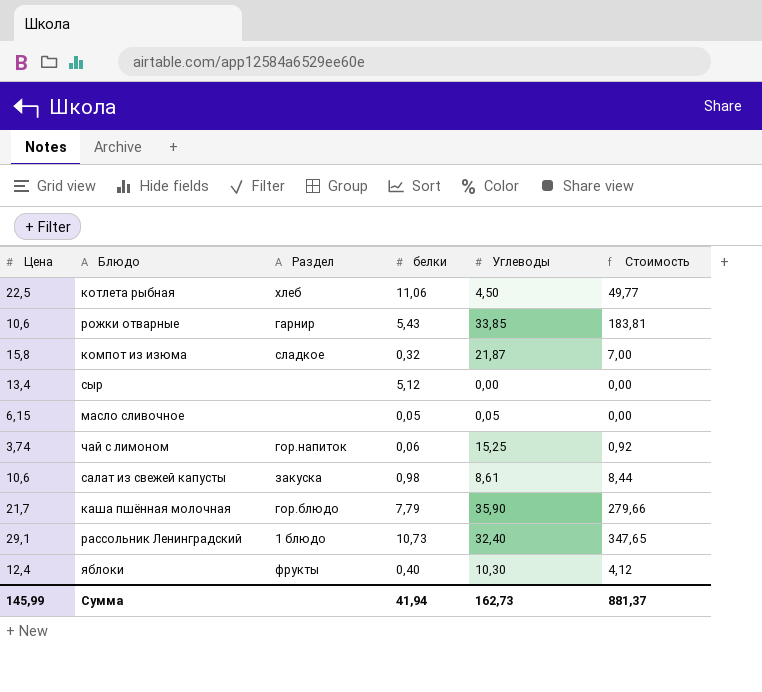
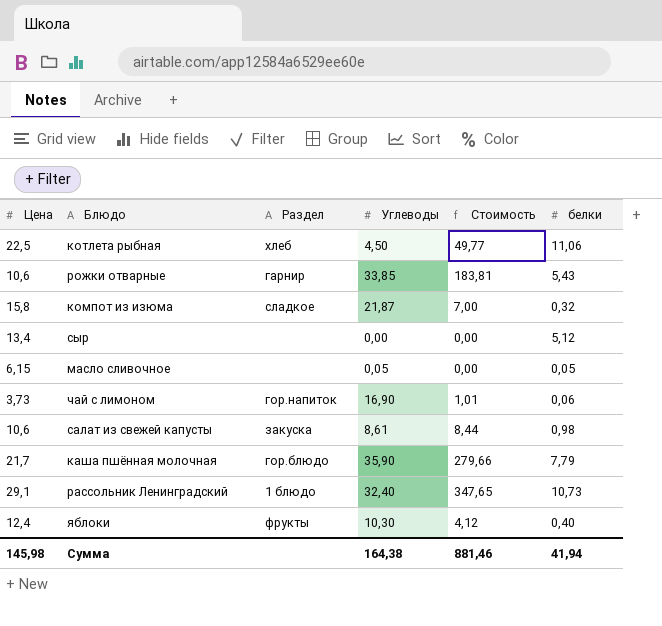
column белки | position: 4 -> 6
чай с лимоном | Цена: 3,74 -> 3,73
чай с лимоном | Углеводы: 15,25 -> 16,90
чай с лимоном | Стоимость: 0,92 -> 1,01
Сумма | Цена: 145,99 -> 145,98
Сумма | Углеводы: 162,73 -> 164,38
Сумма | Стоимость: 881,37 -> 881,46

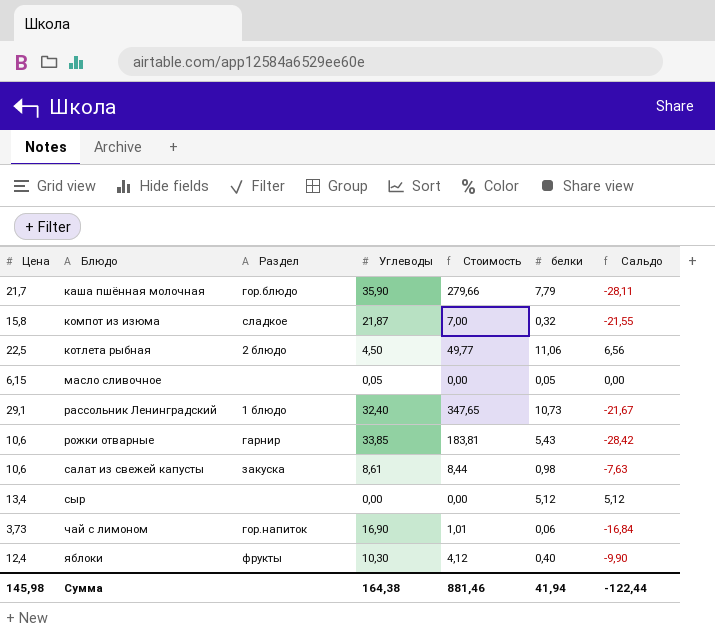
row order: none -> Блюдо ascending
column Сальдо | formula: none -> [белки] - [Углеводы]
котлета рыбная | Раздел: хлеб -> 2 блюдо

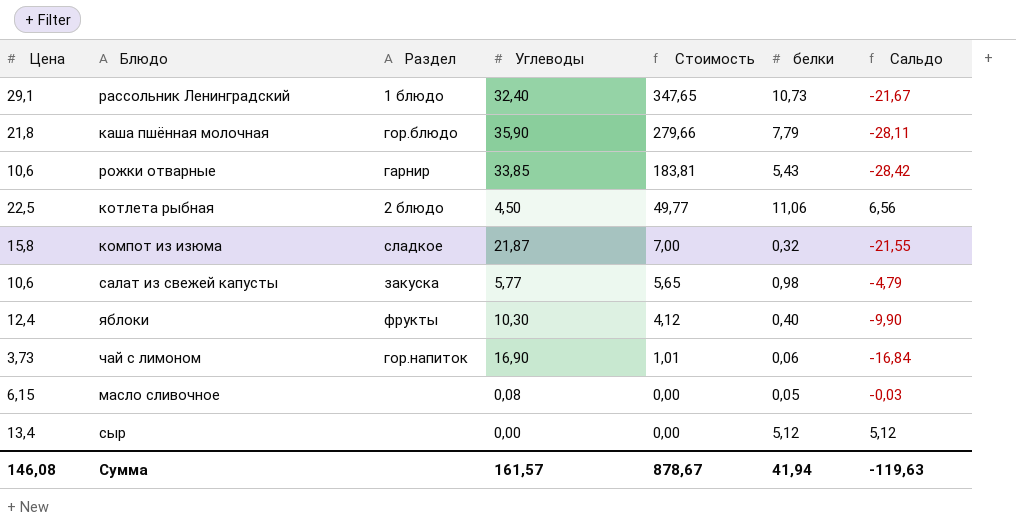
row order: Блюдо ascending -> Стоимость descending
каша пшённая молочная | Цена: 21,7 -> 21,8
салат из свежей капусты | Углеводы: 8,61 -> 5,77
салат из свежей капусты | Стоимость: 8,44 -> 5,65
салат из свежей капусты | Сальдо: -7,63 -> -4,79
масло сливочное | Углеводы: 0,05 -> 0,08
масло сливочное | Сальдо: 0,00 -> -0,03
Сумма | Цена: 145,98 -> 146,08
Сумма | Углеводы: 164,38 -> 161,57
Сумма | Стоимость: 881,46 -> 878,67
Сумма | Сальдо: -122,44 -> -119,63

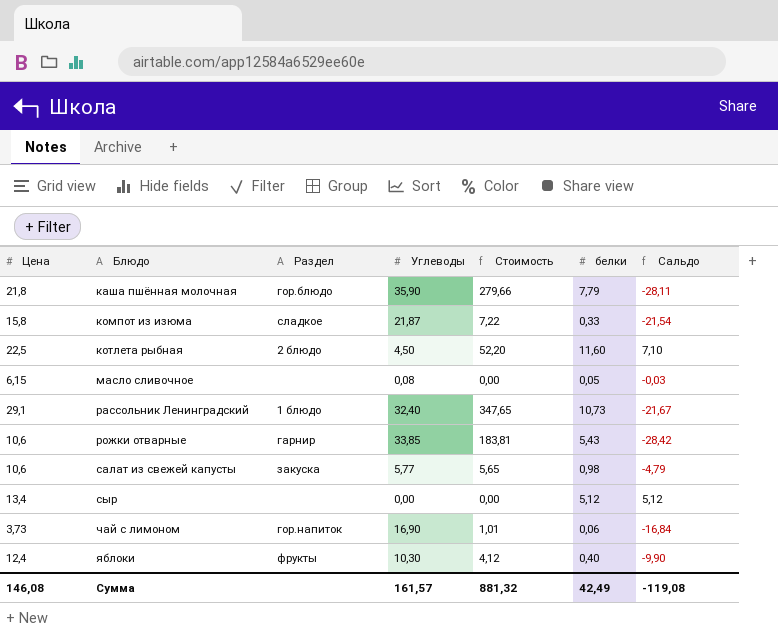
row order: Стоимость descending -> Блюдо ascending
компот из изюма | Стоимость: 7,00 -> 7,22
компот из изюма | белки: 0,32 -> 0,33
компот из изюма | Сальдо: -21,55 -> -21,54
котлета рыбная | Стоимость: 49,77 -> 52,20
котлета рыбная | белки: 11,06 -> 11,60
котлета рыбная | Сальдо: 6,56 -> 7,10
Сумма | Стоимость: 878,67 -> 881,32
Сумма | белки: 41,94 -> 42,49
Сумма | Сальдо: -119,63 -> -119,08

